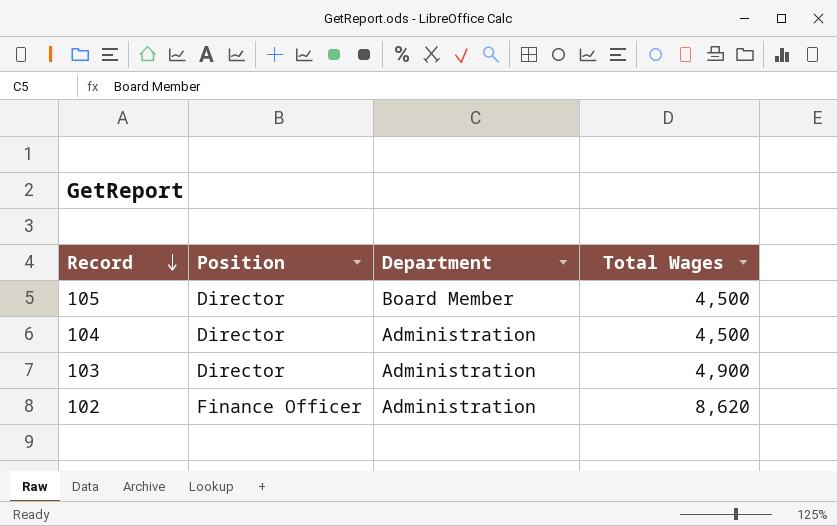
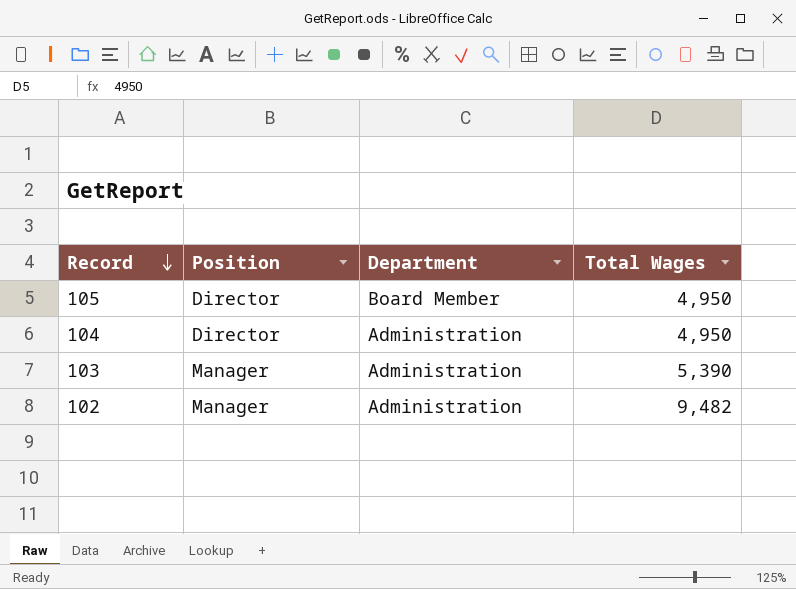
105 | Total Wages: 4,500 -> 4,950
104 | Total Wages: 4,500 -> 4,950
103 | Position: Director -> Manager
103 | Total Wages: 4,900 -> 5,390
102 | Position: Finance Officer -> Manager
102 | Total Wages: 8,620 -> 9,482

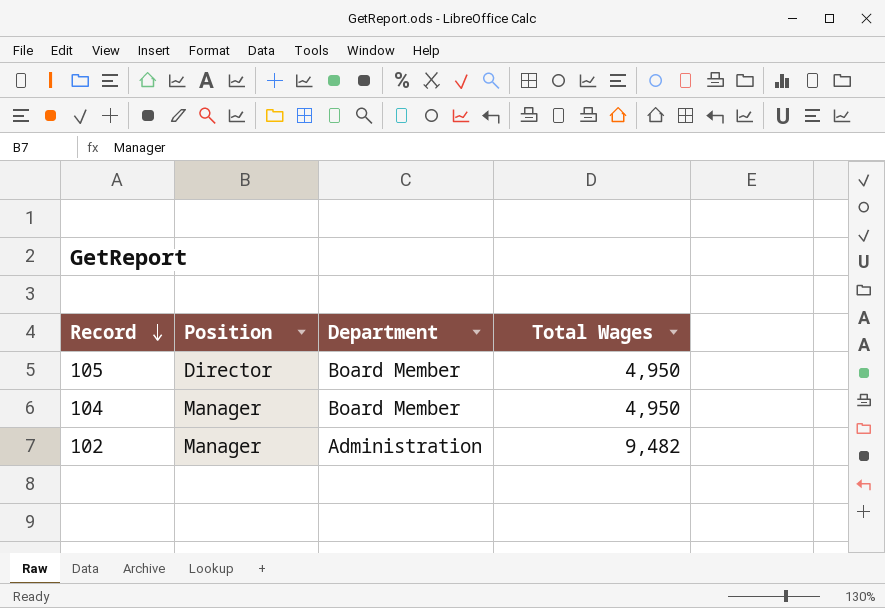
row 103: Manager | Administration | 5,390 -> none
104 | Position: Director -> Manager
104 | Department: Administration -> Board Member

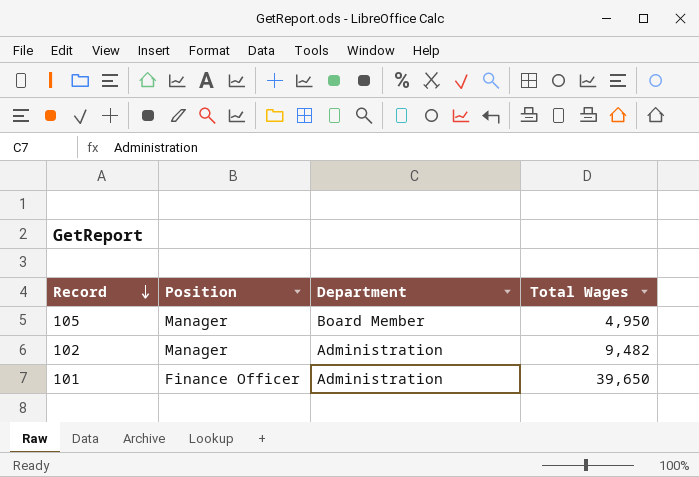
row 104: Manager | Board Member | 4,950 -> none
105 | Position: Director -> Manager
row 101: none -> Finance Officer | Administration | 39,650

